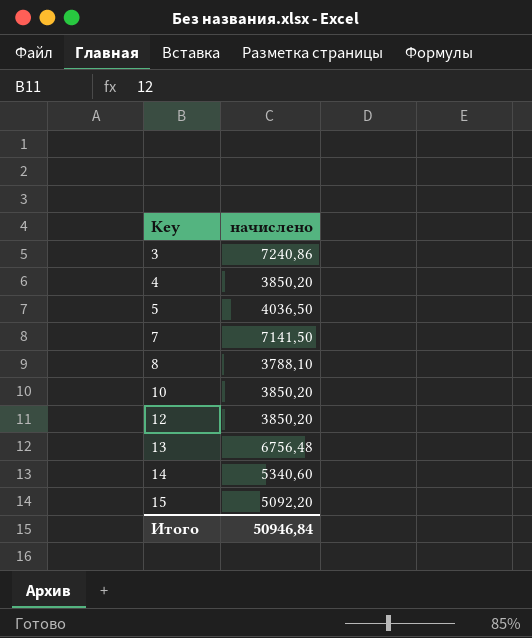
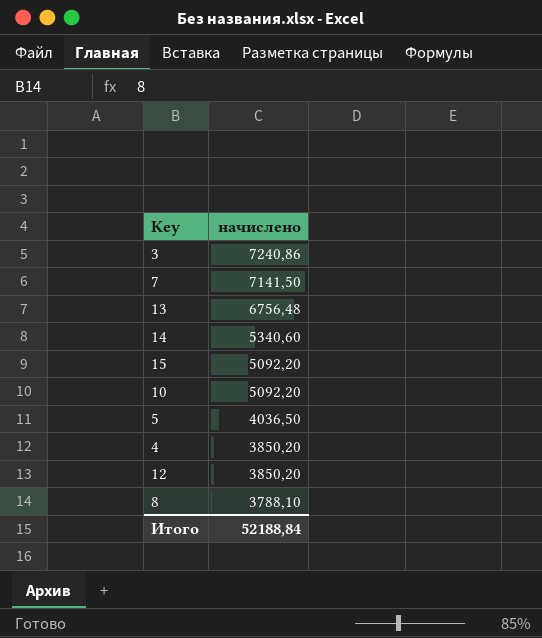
row order: Key ascending -> начислено descending
10 | начислено: 3850,20 -> 5092,20
Итого | начислено: 50946,84 -> 52188,84

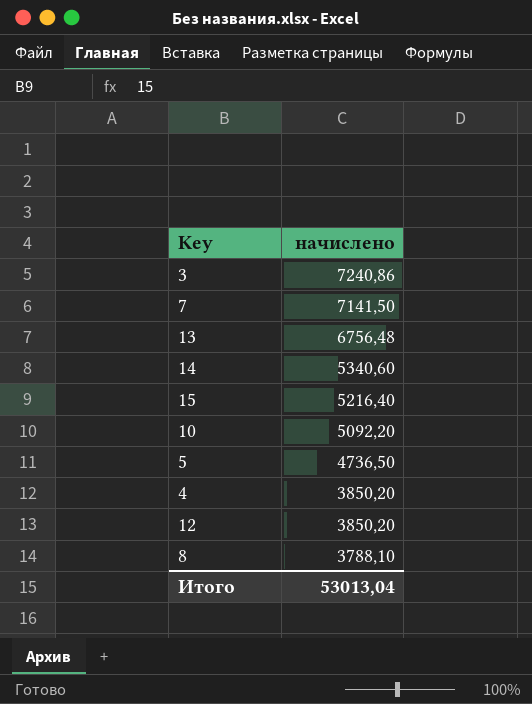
15 | начислено: 5092,20 -> 5216,40
5 | начислено: 4036,50 -> 4736,50
Итого | начислено: 52188,84 -> 53013,04

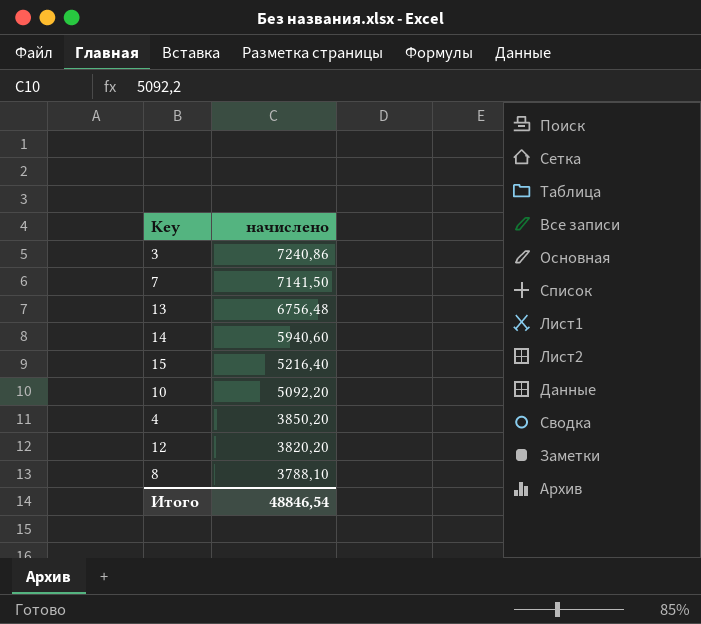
row 5: 4736,50 -> none
14 | начислено: 5340,60 -> 5940,60
12 | начислено: 3850,20 -> 3820,20
Итого | начислено: 53013,04 -> 48846,54

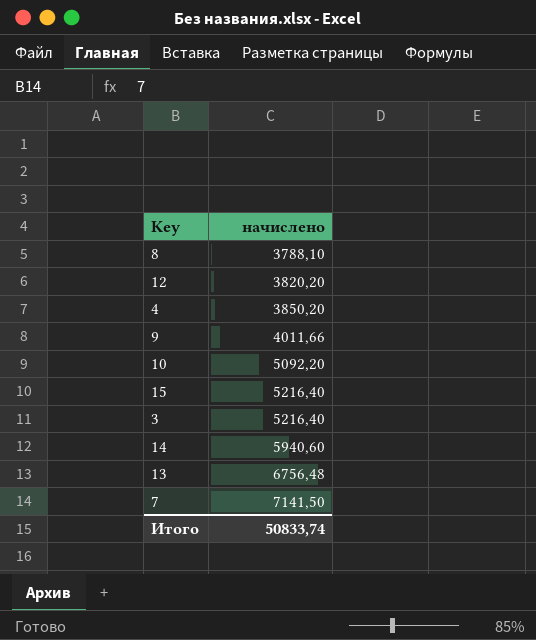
row order: начислено descending -> начислено ascending
row 9: none -> 4011,66
3 | начислено: 7240,86 -> 5216,40
Итого | начислено: 48846,54 -> 50833,74

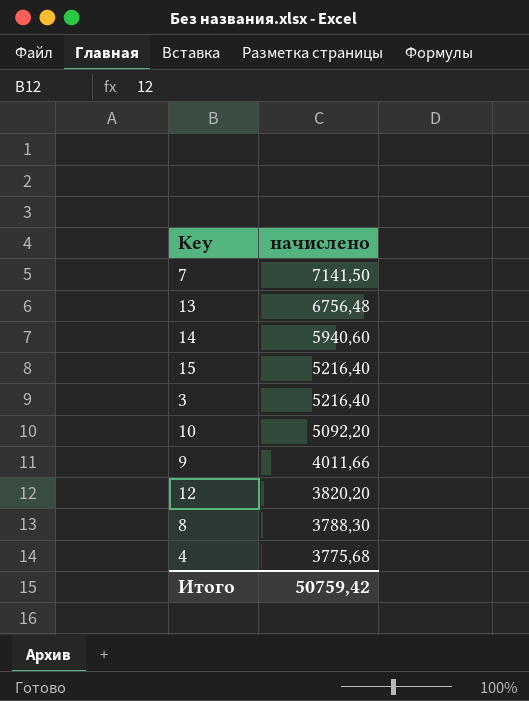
row order: начислено ascending -> начислено descending
8 | начислено: 3788,10 -> 3788,30
4 | начислено: 3850,20 -> 3775,68
Итого | начислено: 50833,74 -> 50759,42

